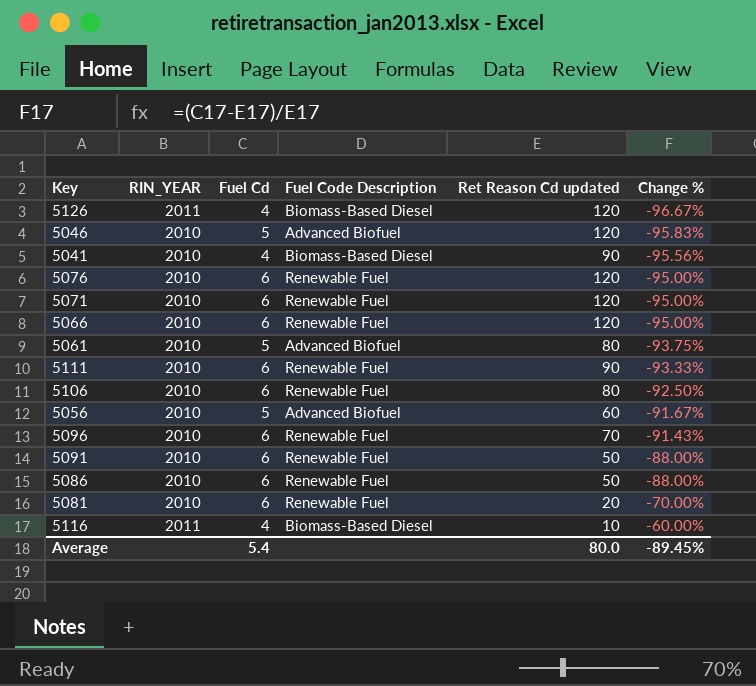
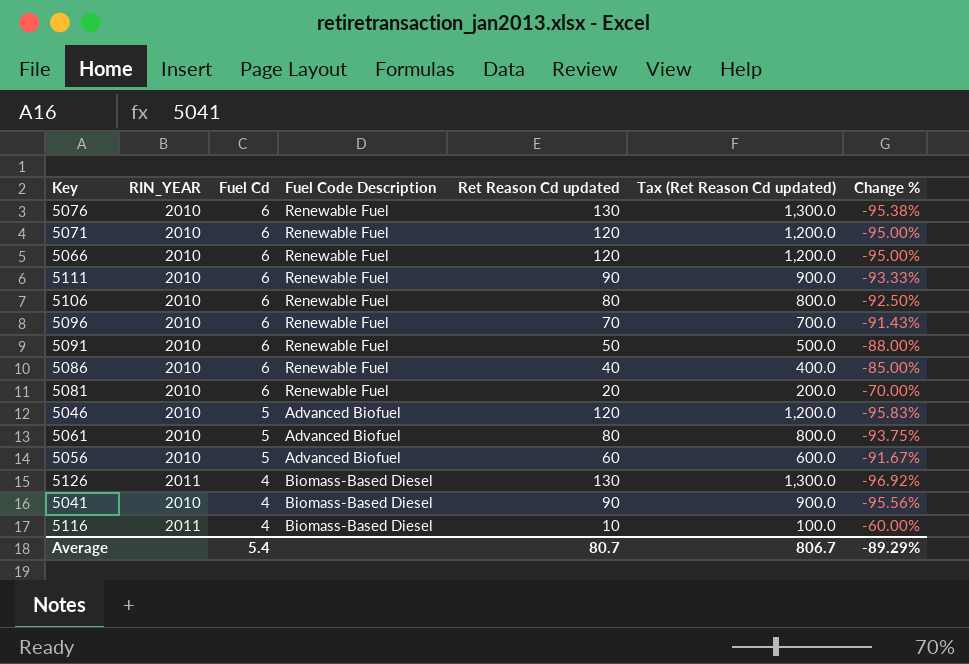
row order: Change % ascending -> Fuel Cd descending
column Tax (Ret Reason Cd updated) | formula: none -> [Ret Reason Cd updated] * 10
5076 | Ret Reason Cd updated: 120 -> 130
5076 | Change %: -95.00% -> -95.38%
5086 | Ret Reason Cd updated: 50 -> 40
5086 | Change %: -88.00% -> -85.00%
5126 | Ret Reason Cd updated: 120 -> 130
5126 | Change %: -96.67% -> -96.92%
Average | Ret Reason Cd updated: 80.0 -> 80.7
Average | Change %: -89.45% -> -89.29%

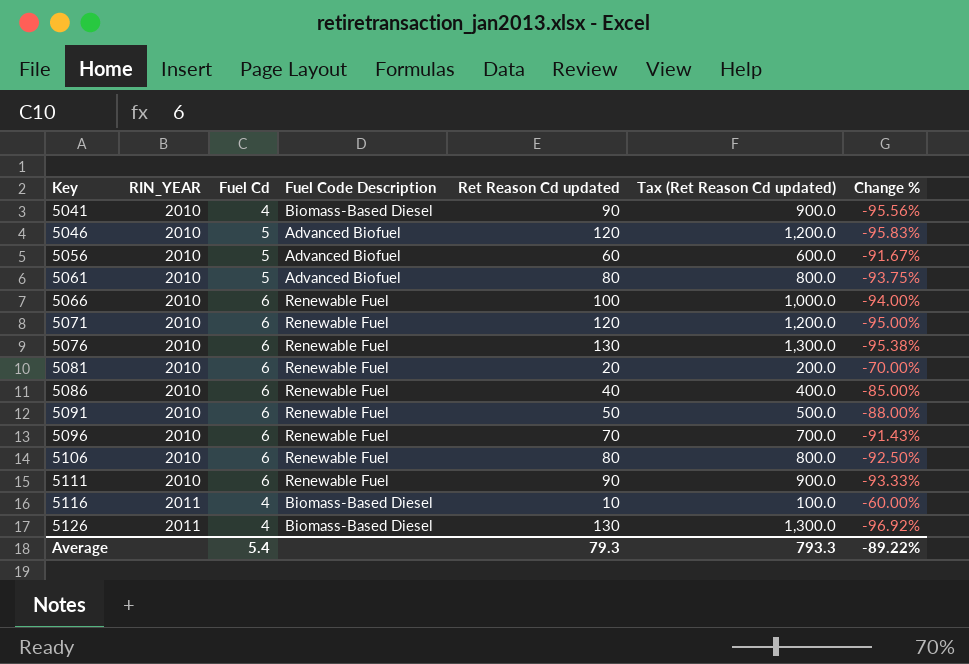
row order: Fuel Cd descending -> Key ascending
5066 | Ret Reason Cd updated: 120 -> 100
5066 | Tax (Ret Reason Cd updated): 1,200.0 -> 1,000.0
5066 | Change %: -95.00% -> -94.00%
Average | Ret Reason Cd updated: 80.7 -> 79.3
Average | Tax (Ret Reason Cd updated): 806.7 -> 793.3
Average | Change %: -89.29% -> -89.22%

